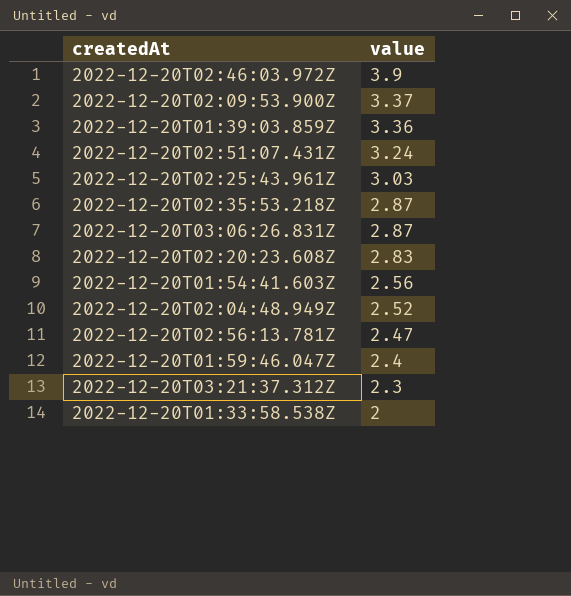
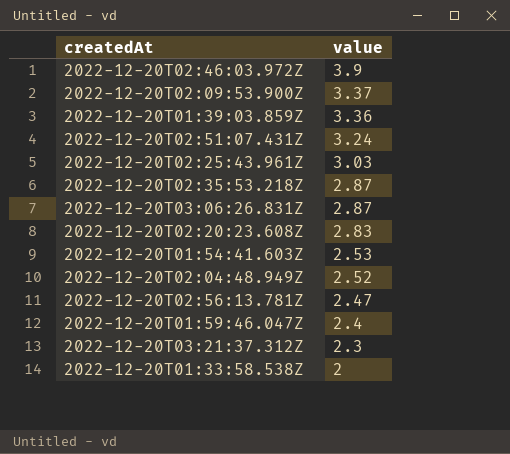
2022-12-20T01:54:41.603Z | value: 2.56 -> 2.53

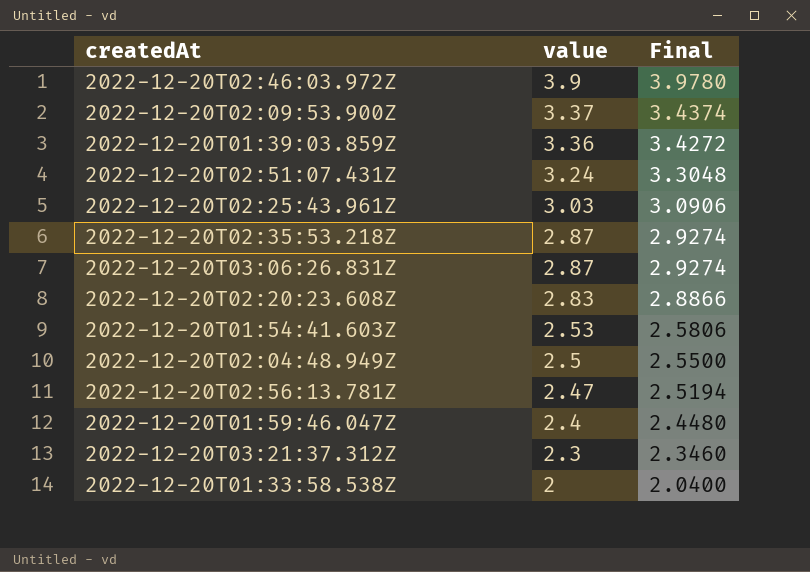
column Final | formula: none -> [value] * 1.02
2022-12-20T02:04:48.949Z | value: 2.52 -> 2.5

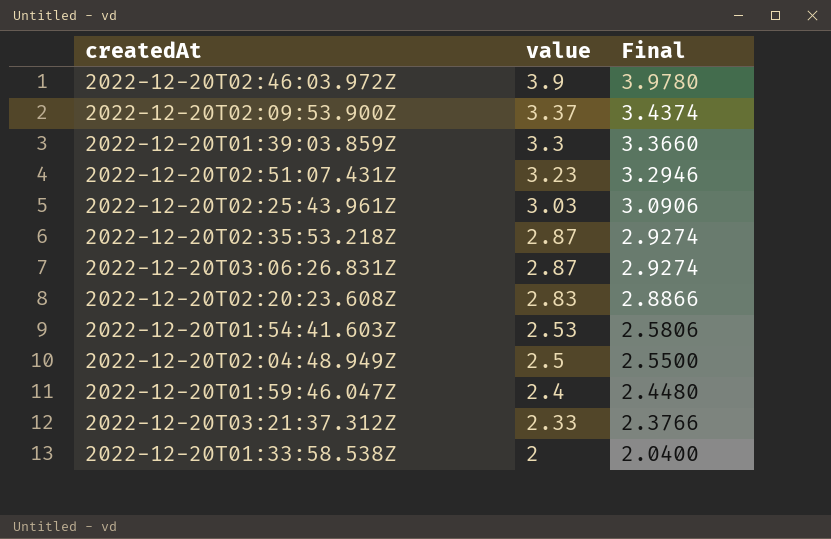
row 2022-12-20T02:56:13.781Z: 2.47 | 2.5194 -> none
2022-12-20T01:39:03.859Z | value: 3.36 -> 3.3
2022-12-20T01:39:03.859Z | Final: 3.4272 -> 3.3660
2022-12-20T02:51:07.431Z | value: 3.24 -> 3.23
2022-12-20T02:51:07.431Z | Final: 3.3048 -> 3.2946
2022-12-20T03:21:37.312Z | value: 2.3 -> 2.33
2022-12-20T03:21:37.312Z | Final: 2.3460 -> 2.3766

